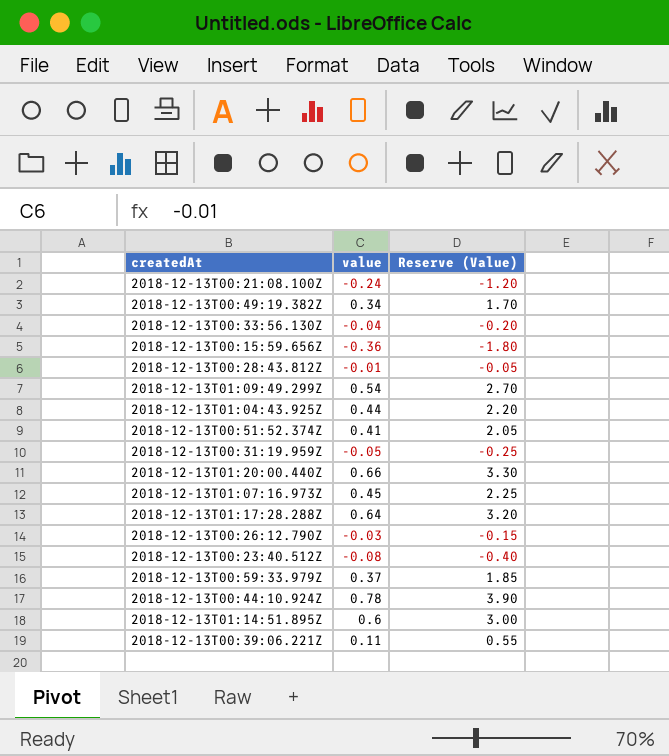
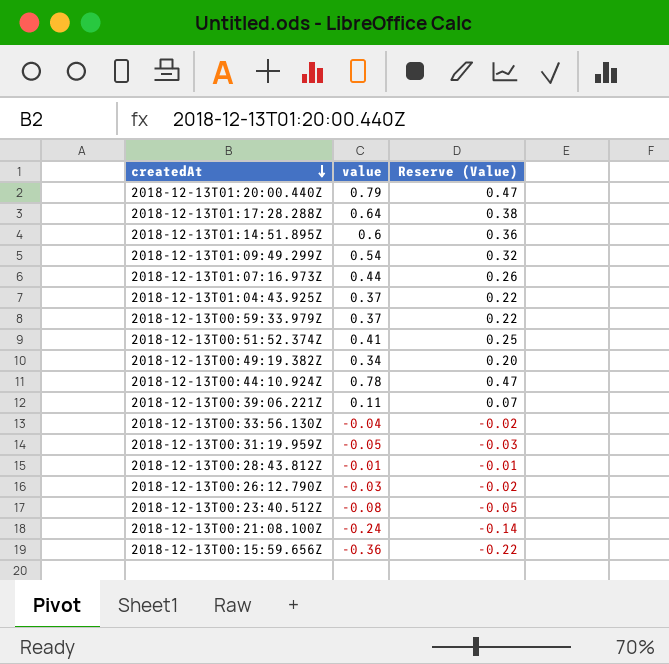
row order: none -> createdAt descending
column Reserve (Value) | formula: [value] * 5 -> [value] * 0.6
2018-12-13T01:20:00.440Z | value: 0.66 -> 0.79
2018-12-13T01:07:16.973Z | value: 0.45 -> 0.44
2018-12-13T01:04:43.925Z | value: 0.44 -> 0.37

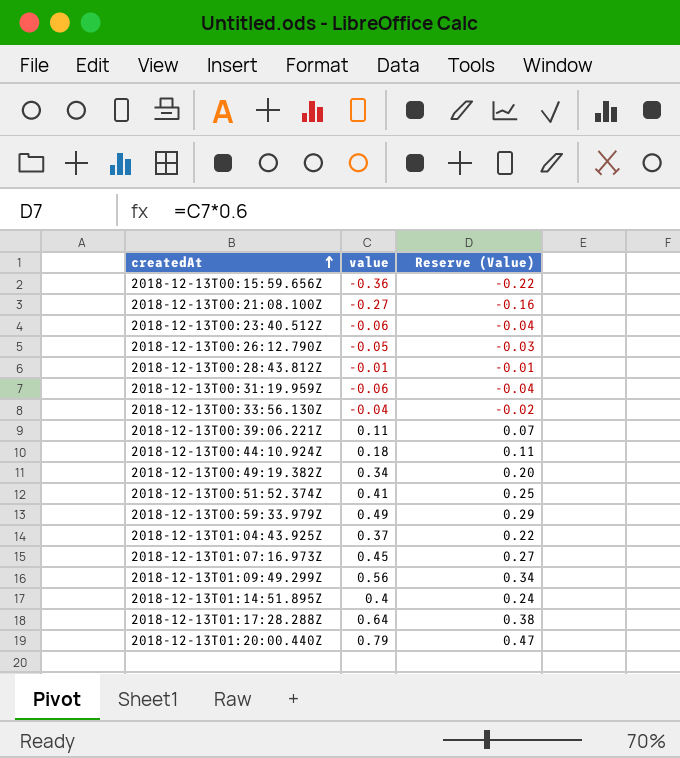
row order: createdAt descending -> createdAt ascending
2018-12-13T00:21:08.100Z | value: -0.24 -> -0.27
2018-12-13T00:21:08.100Z | Reserve (Value): -0.14 -> -0.16
2018-12-13T00:23:40.512Z | value: -0.08 -> -0.06
2018-12-13T00:23:40.512Z | Reserve (Value): -0.05 -> -0.04
2018-12-13T00:26:12.790Z | value: -0.03 -> -0.05
2018-12-13T00:26:12.790Z | Reserve (Value): -0.02 -> -0.03
2018-12-13T00:31:19.959Z | value: -0.05 -> -0.06
2018-12-13T00:31:19.959Z | Reserve (Value): -0.03 -> -0.04
2018-12-13T00:44:10.924Z | value: 0.78 -> 0.18
2018-12-13T00:44:10.924Z | Reserve (Value): 0.47 -> 0.11
2018-12-13T00:59:33.979Z | value: 0.37 -> 0.49
2018-12-13T00:59:33.979Z | Reserve (Value): 0.22 -> 0.29
2018-12-13T01:07:16.973Z | value: 0.44 -> 0.45
2018-12-13T01:07:16.973Z | Reserve (Value): 0.26 -> 0.27
2018-12-13T01:09:49.299Z | value: 0.54 -> 0.56
2018-12-13T01:09:49.299Z | Reserve (Value): 0.32 -> 0.34
2018-12-13T01:14:51.895Z | value: 0.6 -> 0.4
2018-12-13T01:14:51.895Z | Reserve (Value): 0.36 -> 0.24

